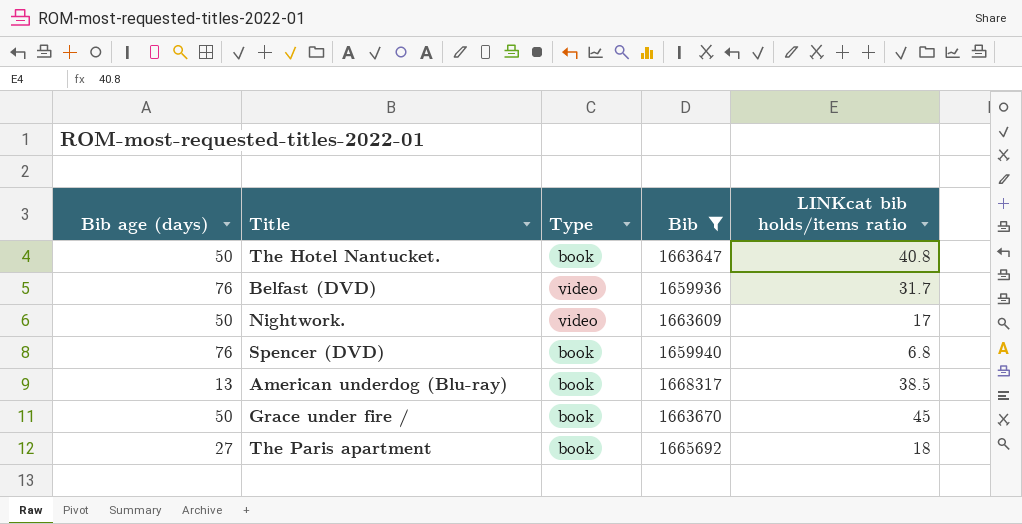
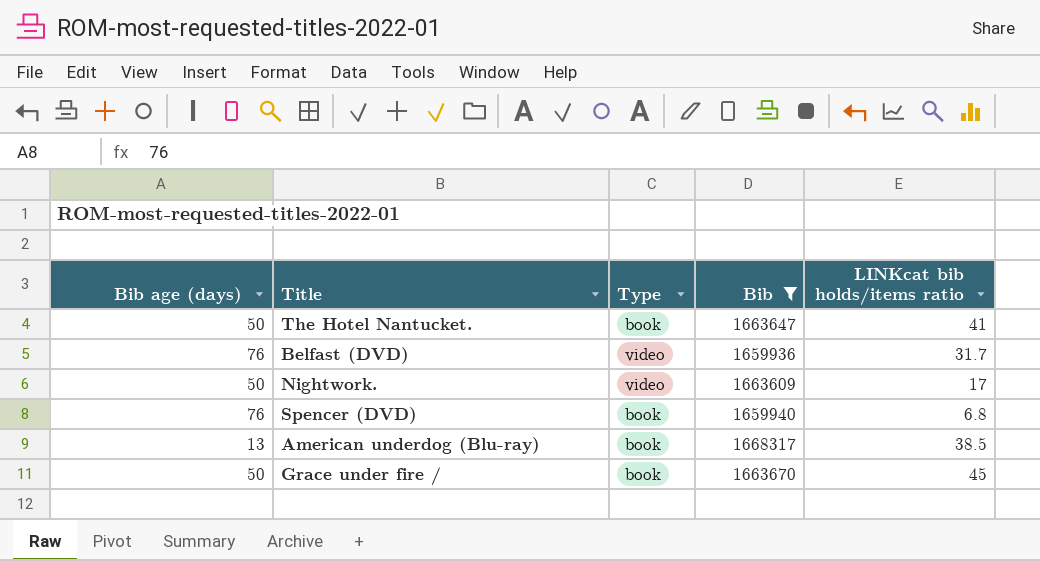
row The Paris apartment: 27 | book | 1665692 | 18 -> none
The Hotel Nantucket. | LINKcat bib holds/items ratio: 40.8 -> 41

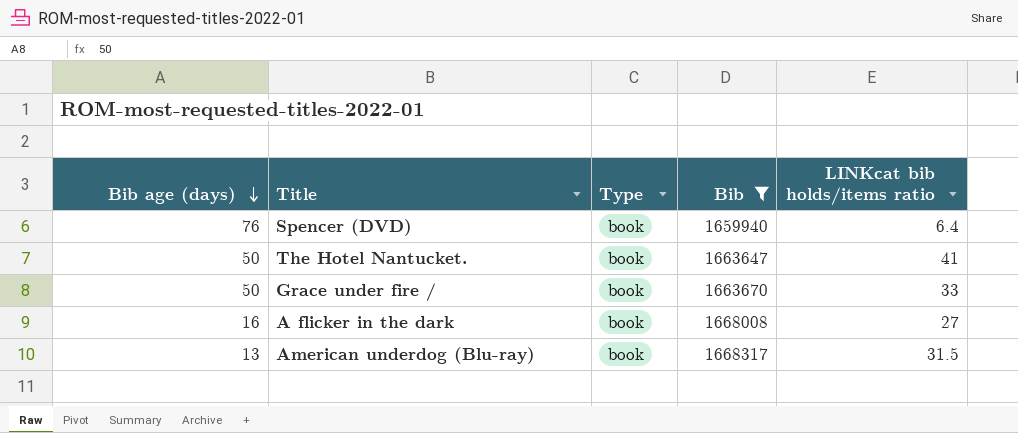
row order: none -> Bib age (days) descending
row Belfast (DVD): 76 | video | 1659936 | 31.7 -> none
row Nightwork.: 50 | video | 1663609 | 17 -> none
Spencer (DVD) | LINKcat bib holds/items ratio: 6.8 -> 6.4
Grace under fire / | LINKcat bib holds/items ratio: 45 -> 33
row A flicker in the dark: none -> 16 | book | 1668008 | 27
American underdog (Blu-ray) | LINKcat bib holds/items ratio: 38.5 -> 31.5

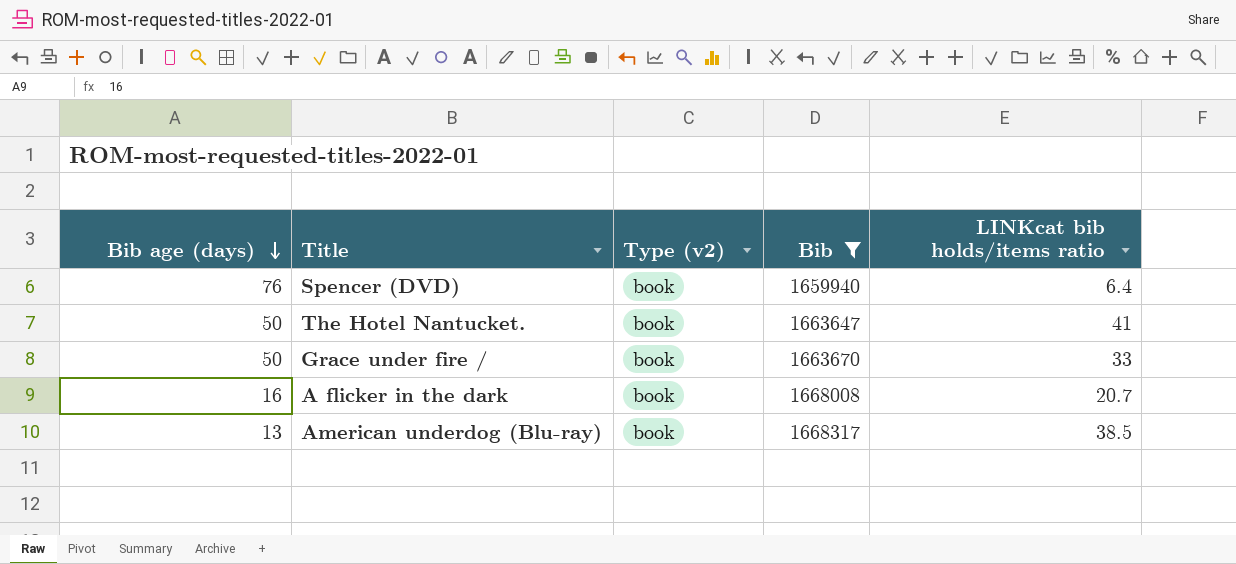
column name: Type -> Type (v2)
A flicker in the dark | LINKcat bib holds/items ratio: 27 -> 20.7
American underdog (Blu-ray) | LINKcat bib holds/items ratio: 31.5 -> 38.5

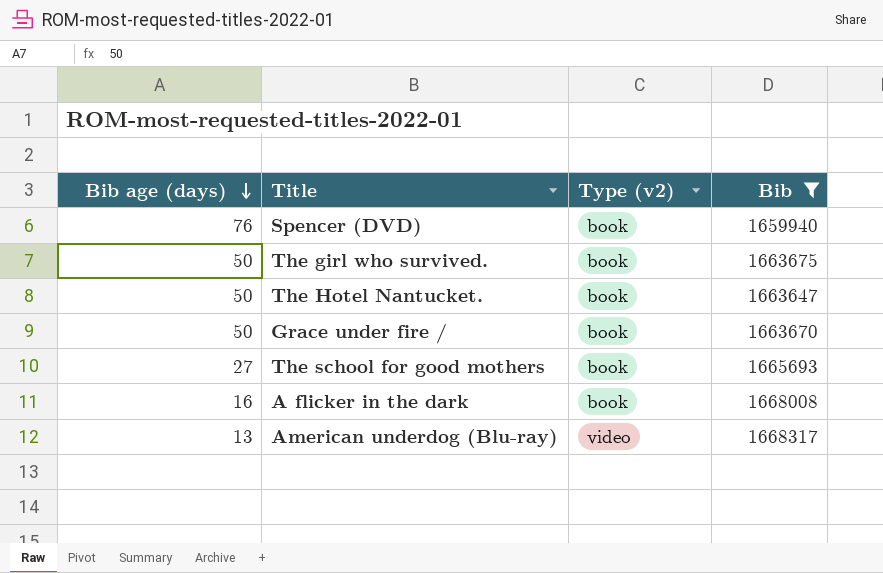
column LINKcat bib holds/items ratio | position: 5 -> none
row The girl who survived.: none -> 50 | book | 1663675
row The school for good mothers: none -> 27 | book | 1665693
American underdog (Blu-ray) | Type (v2): book -> video

